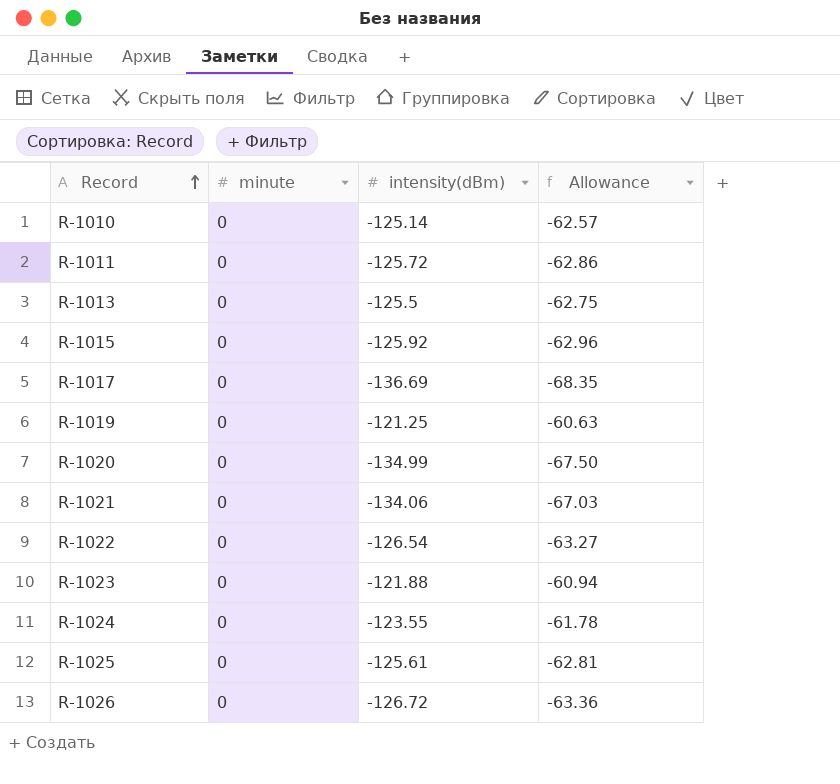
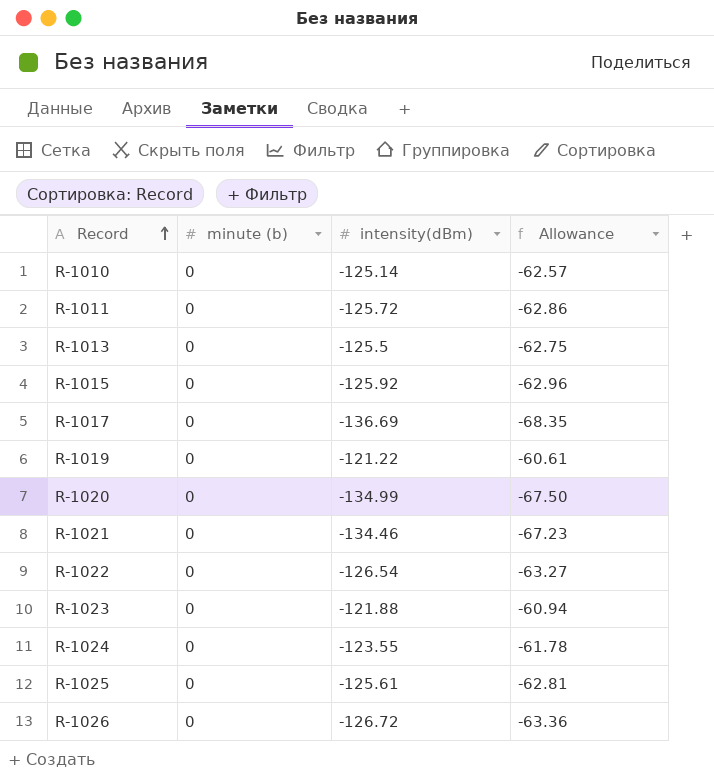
column name: minute -> minute (b)
R-1019 | intensity(dBm): -121.25 -> -121.22
R-1019 | Allowance: -60.63 -> -60.61
R-1021 | intensity(dBm): -134.06 -> -134.46
R-1021 | Allowance: -67.03 -> -67.23

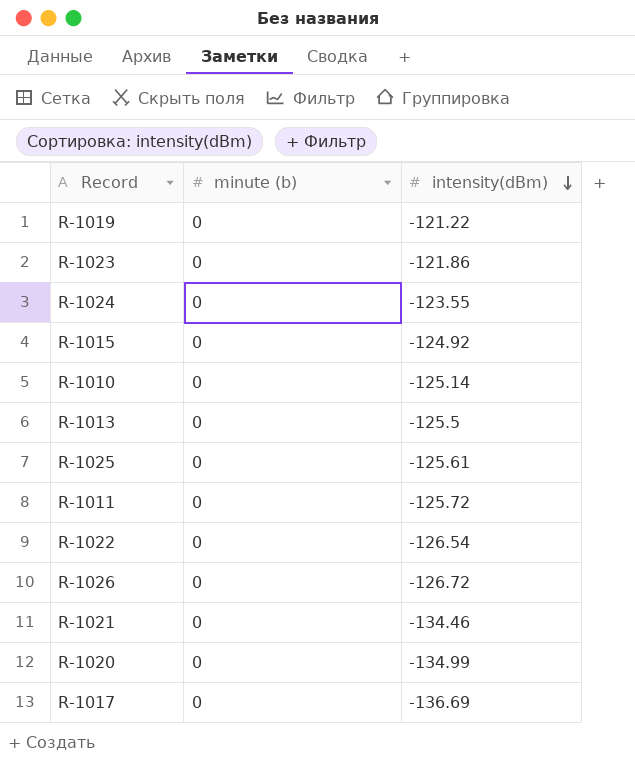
row order: Record ascending -> intensity(dBm) descending
column Allowance | formula: [intensity(dBm)] * 0.5 -> none
R-1023 | intensity(dBm): -121.88 -> -121.86
R-1015 | intensity(dBm): -125.92 -> -124.92

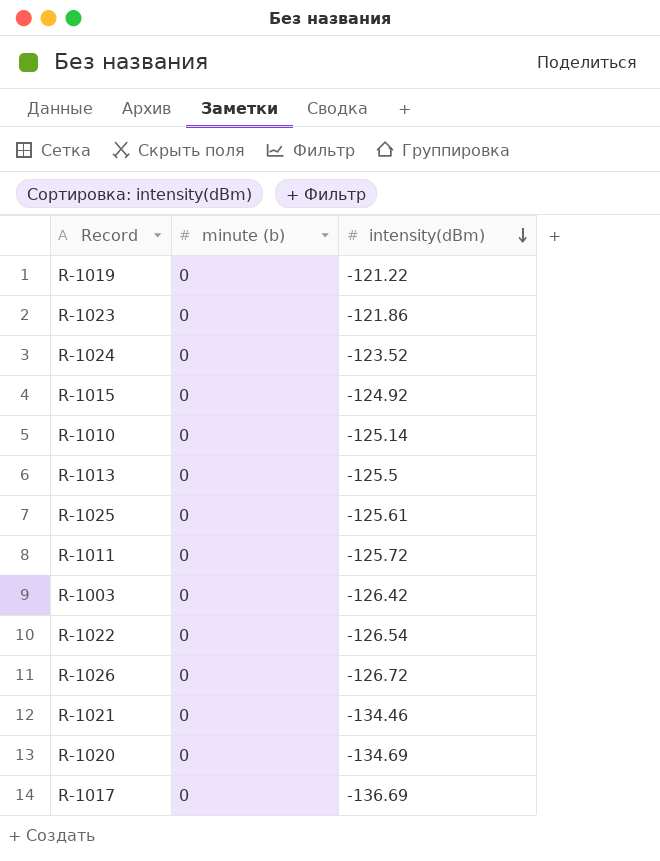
R-1024 | intensity(dBm): -123.55 -> -123.52
row R-1003: none -> 0 | -126.42
R-1020 | intensity(dBm): -134.99 -> -134.69

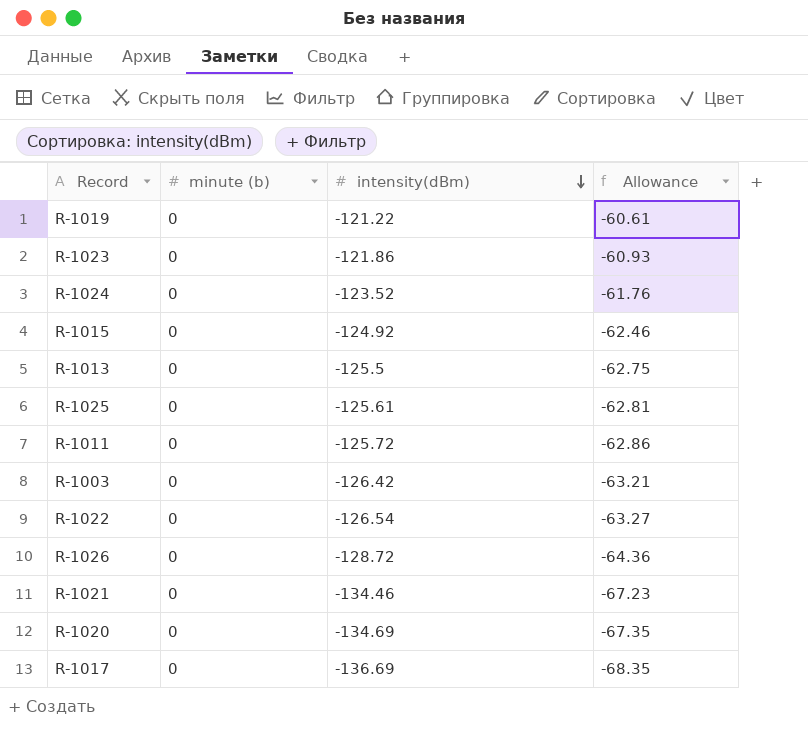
column Allowance | formula: none -> [intensity(dBm)] * 0.5
row R-1010: 0 | -125.14 -> none
R-1026 | intensity(dBm): -126.72 -> -128.72

